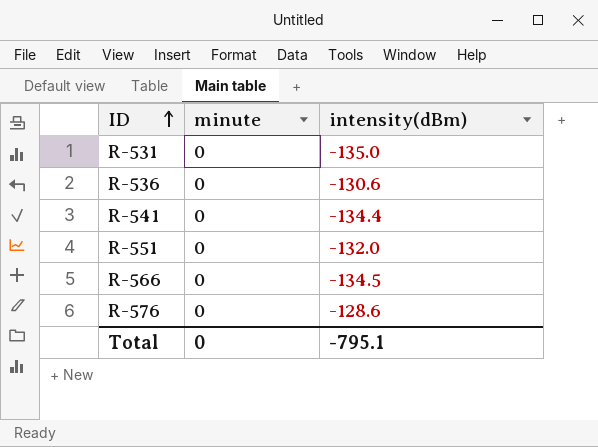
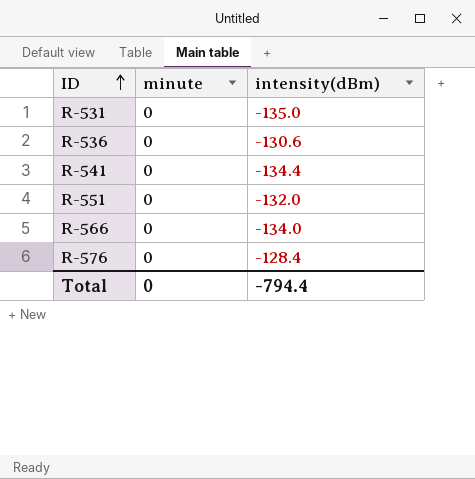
R-566 | intensity(dBm): -134.5 -> -134.0
R-576 | intensity(dBm): -128.6 -> -128.4
Total | intensity(dBm): -795.1 -> -794.4

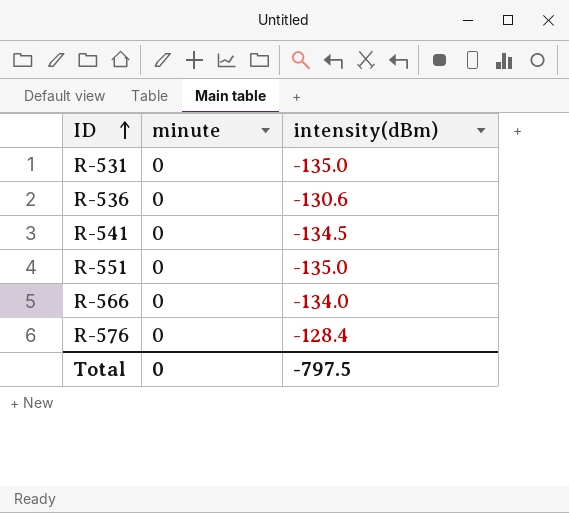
R-541 | intensity(dBm): -134.4 -> -134.5
R-551 | intensity(dBm): -132.0 -> -135.0
Total | intensity(dBm): -794.4 -> -797.5

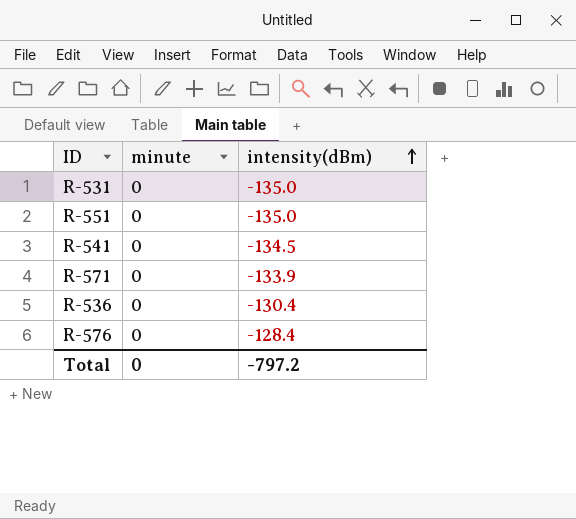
row order: ID ascending -> intensity(dBm) ascending
row R-566: 0 | -134.0 -> none
row R-571: none -> 0 | -133.9
R-536 | intensity(dBm): -130.6 -> -130.4
Total | intensity(dBm): -797.5 -> -797.2

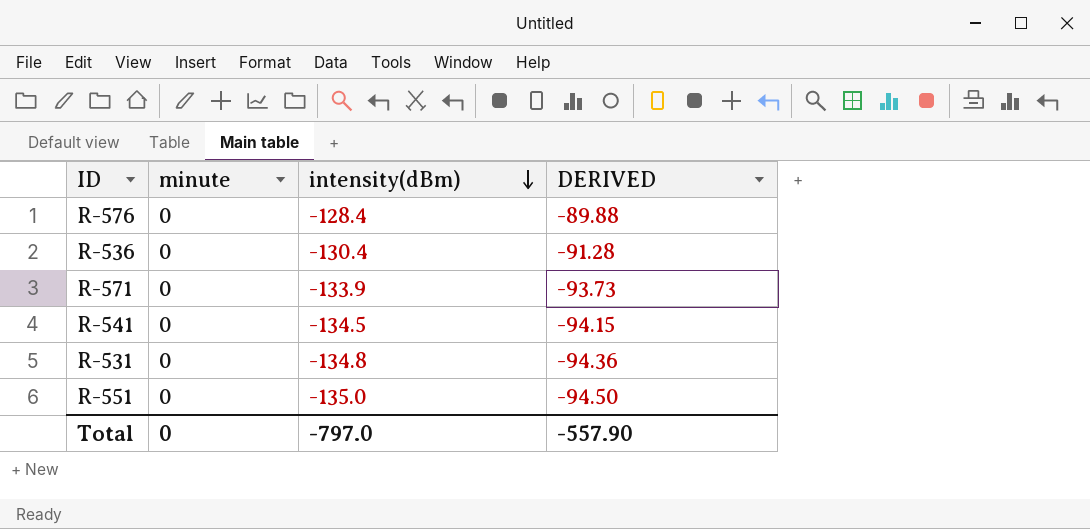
row order: intensity(dBm) ascending -> intensity(dBm) descending
column DERIVED | formula: none -> [intensity(dBm)] * 0.7
R-531 | intensity(dBm): -135.0 -> -134.8
Total | intensity(dBm): -797.2 -> -797.0

